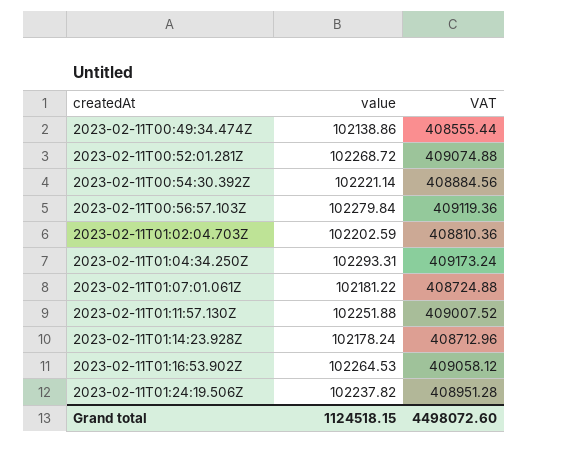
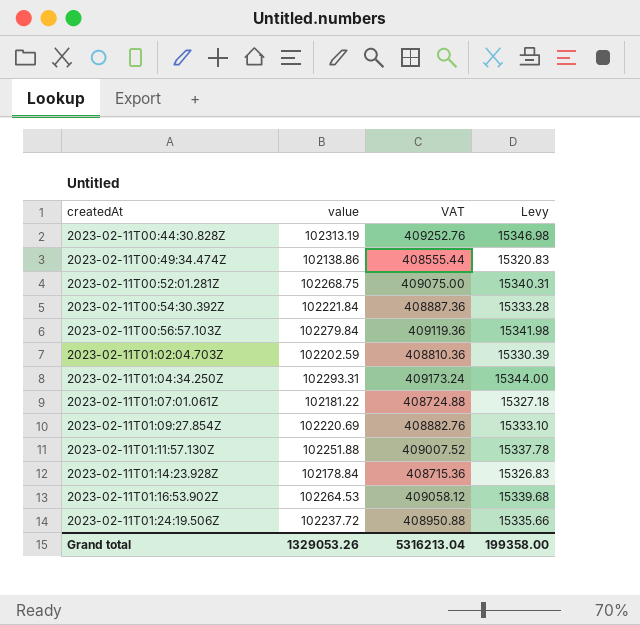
column Levy | formula: none -> [value] * 0.15
row 2023-02-11T00:44:30.828Z: none -> 102313.19 | 409252.76 | 15346.98
2023-02-11T00:52:01.281Z | value: 102268.72 -> 102268.75
2023-02-11T00:52:01.281Z | VAT: 409074.88 -> 409075.00
2023-02-11T00:54:30.392Z | value: 102221.14 -> 102221.84
2023-02-11T00:54:30.392Z | VAT: 408884.56 -> 408887.36
row 2023-02-11T01:09:27.854Z: none -> 102220.69 | 408882.76 | 15333.10
2023-02-11T01:14:23.928Z | value: 102178.24 -> 102178.84
2023-02-11T01:14:23.928Z | VAT: 408712.96 -> 408715.36
2023-02-11T01:24:19.506Z | value: 102237.82 -> 102237.72
2023-02-11T01:24:19.506Z | VAT: 408951.28 -> 408950.88
Grand total | value: 1124518.15 -> 1329053.26
Grand total | VAT: 4498072.60 -> 5316213.04

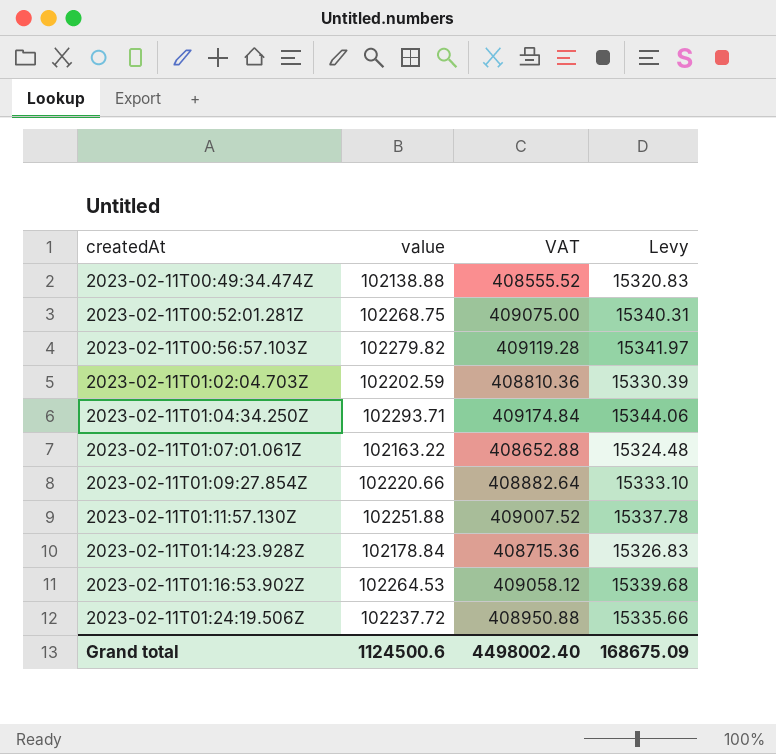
row 2023-02-11T00:44:30.828Z: 102313.19 | 409252.76 | 15346.98 -> none
row 2023-02-11T00:54:30.392Z: 102221.84 | 408887.36 | 15333.28 -> none
2023-02-11T00:49:34.474Z | value: 102138.86 -> 102138.88
2023-02-11T00:49:34.474Z | VAT: 408555.44 -> 408555.52
2023-02-11T00:56:57.103Z | value: 102279.84 -> 102279.82
2023-02-11T00:56:57.103Z | VAT: 409119.36 -> 409119.28
2023-02-11T00:56:57.103Z | Levy: 15341.98 -> 15341.97
2023-02-11T01:04:34.250Z | value: 102293.31 -> 102293.71
2023-02-11T01:04:34.250Z | VAT: 409173.24 -> 409174.84
2023-02-11T01:04:34.250Z | Levy: 15344.00 -> 15344.06
2023-02-11T01:07:01.061Z | value: 102181.22 -> 102163.22
2023-02-11T01:07:01.061Z | VAT: 408724.88 -> 408652.88
2023-02-11T01:07:01.061Z | Levy: 15327.18 -> 15324.48
2023-02-11T01:09:27.854Z | value: 102220.69 -> 102220.66
2023-02-11T01:09:27.854Z | VAT: 408882.76 -> 408882.64
Grand total | value: 1329053.26 -> 1124500.6
Grand total | VAT: 5316213.04 -> 4498002.40
Grand total | Levy: 199358.00 -> 168675.09

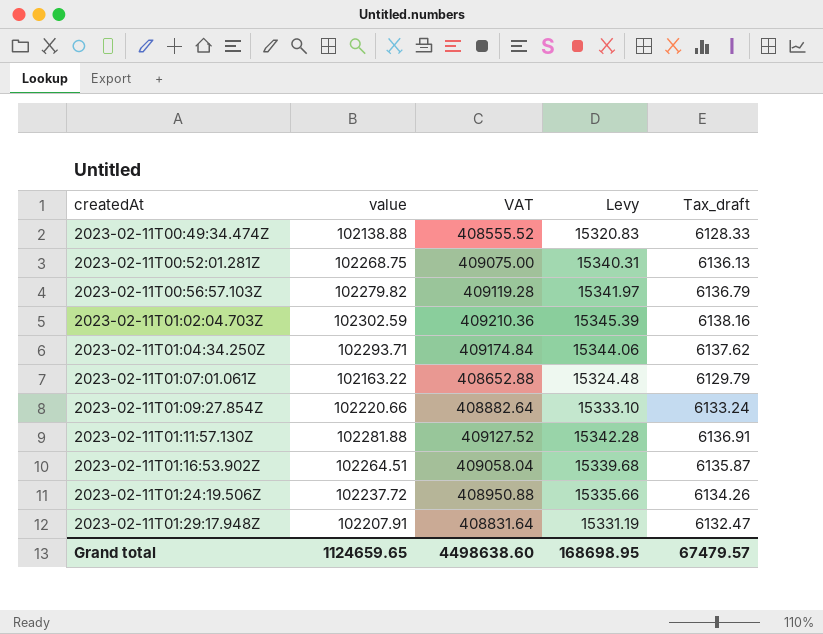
column Tax_draft | formula: none -> [value] * 0.06
row 2023-02-11T01:14:23.928Z: 102178.84 | 408715.36 | 15326.83 -> none
2023-02-11T01:02:04.703Z | value: 102202.59 -> 102302.59
2023-02-11T01:02:04.703Z | VAT: 408810.36 -> 409210.36
2023-02-11T01:02:04.703Z | Levy: 15330.39 -> 15345.39
2023-02-11T01:11:57.130Z | value: 102251.88 -> 102281.88
2023-02-11T01:11:57.130Z | VAT: 409007.52 -> 409127.52
2023-02-11T01:11:57.130Z | Levy: 15337.78 -> 15342.28
2023-02-11T01:16:53.902Z | value: 102264.53 -> 102264.51
2023-02-11T01:16:53.902Z | VAT: 409058.12 -> 409058.04
row 2023-02-11T01:29:17.948Z: none -> 102207.91 | 408831.64 | 15331.19 | 6132.47
Grand total | value: 1124500.6 -> 1124659.65
Grand total | VAT: 4498002.40 -> 4498638.60
Grand total | Levy: 168675.09 -> 168698.95

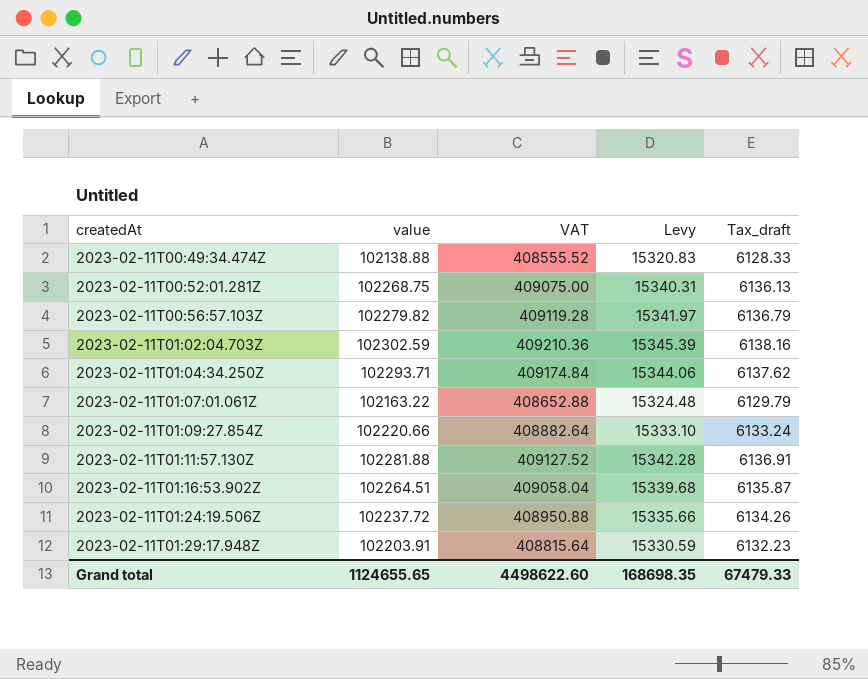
2023-02-11T01:29:17.948Z | value: 102207.91 -> 102203.91
2023-02-11T01:29:17.948Z | VAT: 408831.64 -> 408815.64
2023-02-11T01:29:17.948Z | Levy: 15331.19 -> 15330.59
2023-02-11T01:29:17.948Z | Tax_draft: 6132.47 -> 6132.23
Grand total | value: 1124659.65 -> 1124655.65
Grand total | VAT: 4498638.60 -> 4498622.60
Grand total | Levy: 168698.95 -> 168698.35
Grand total | Tax_draft: 67479.57 -> 67479.33

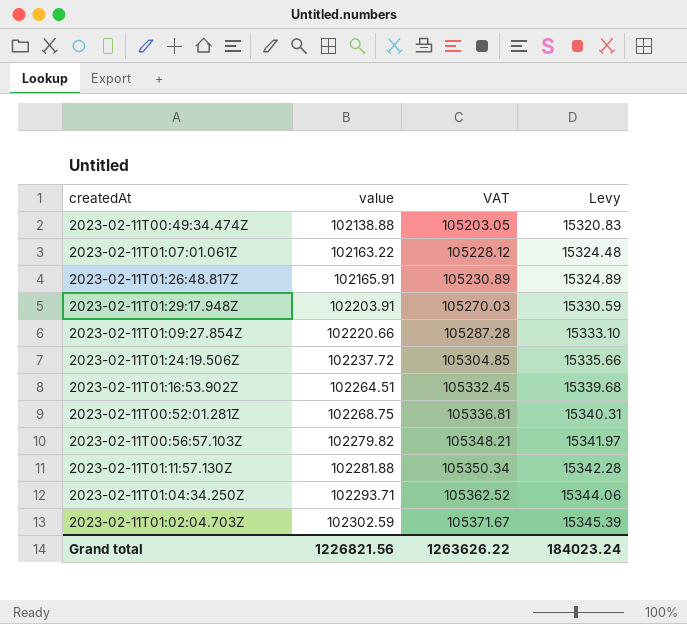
row order: createdAt ascending -> value ascending
column Tax_draft | formula: [value] * 0.06 -> none
column VAT | formula: [value] * 4 -> [value] * 1.03
row 2023-02-11T01:26:48.817Z: none -> 102165.91 | 105230.89 | 15324.89
Grand total | value: 1124655.65 -> 1226821.56
Grand total | VAT: 4498622.60 -> 1263626.22
Grand total | Levy: 168698.35 -> 184023.24

